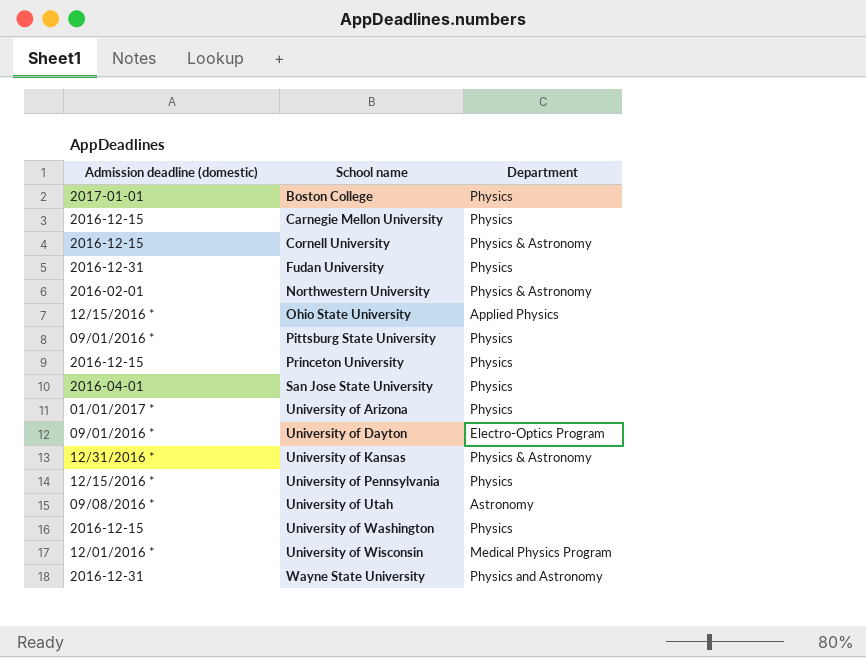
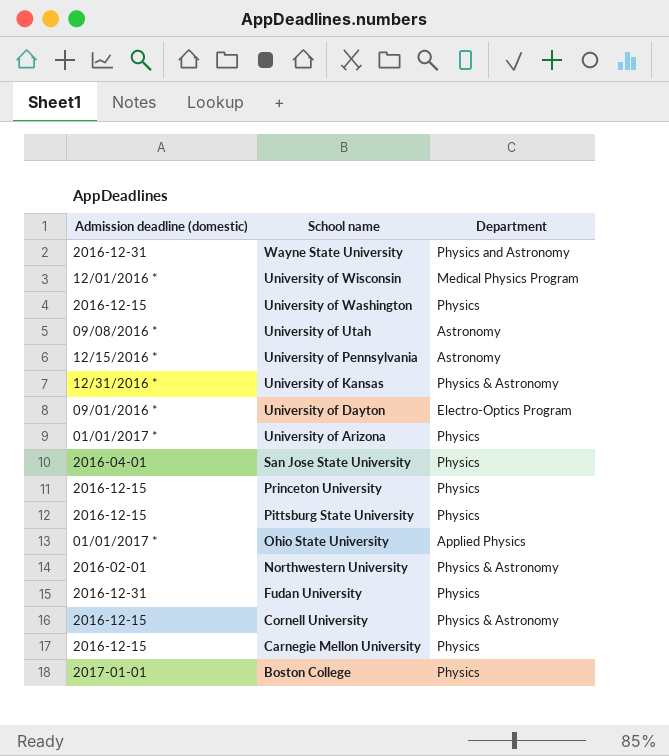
row order: School name ascending -> School name descending
University of Pennsylvania | Department: Physics -> Astronomy
Pittsburg State University | Admission deadline (domestic): 09/01/2016 * -> 2016-12-15
Ohio State University | Admission deadline (domestic): 12/15/2016 * -> 01/01/2017 *

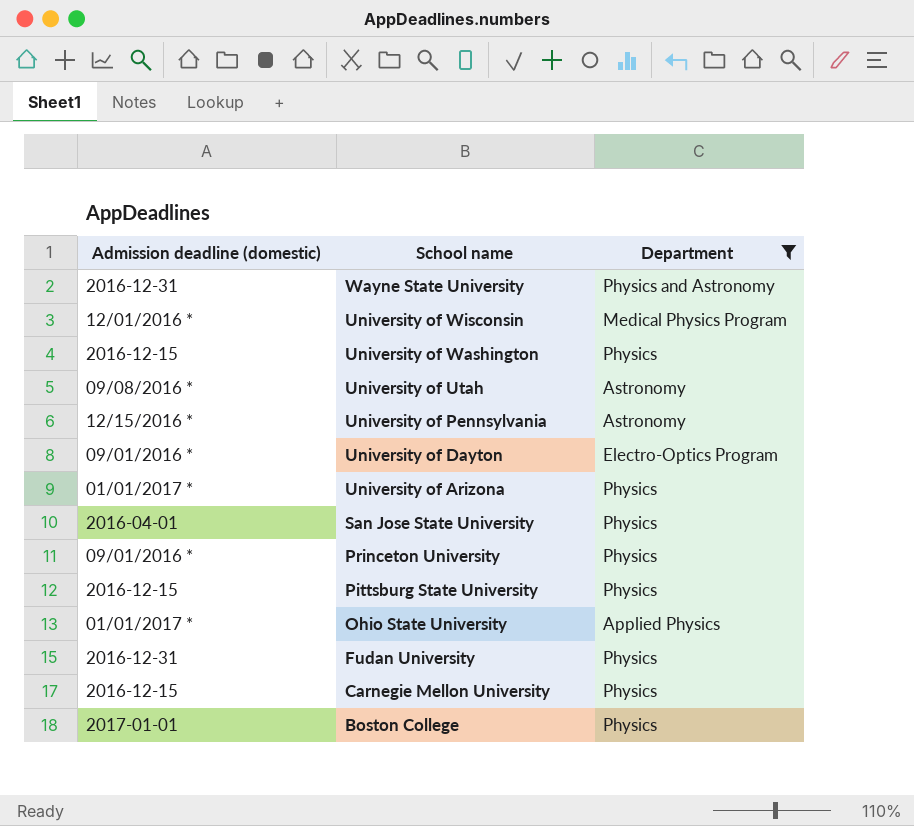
filter: none -> Department != Physics & Astronomy
Princeton University | Admission deadline (domestic): 2016-12-15 -> 09/01/2016 *

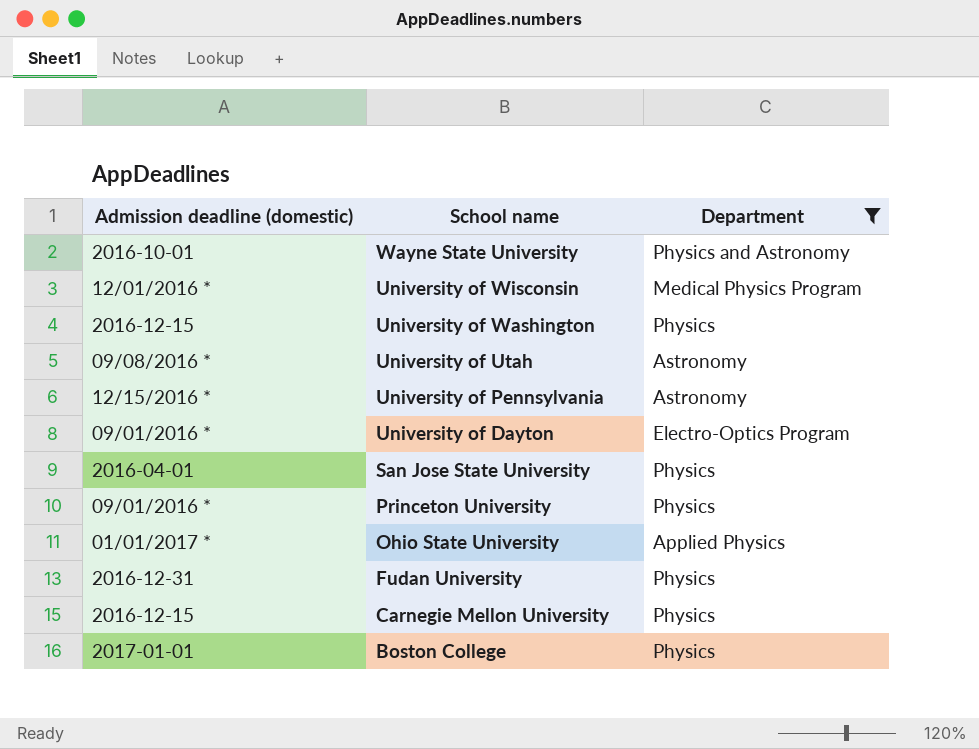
row University of Arizona: 01/01/2017 * | Physics -> none
row Pittsburg State University: 2016-12-15 | Physics -> none
Wayne State University | Admission deadline (domestic): 2016-12-31 -> 2016-10-01

